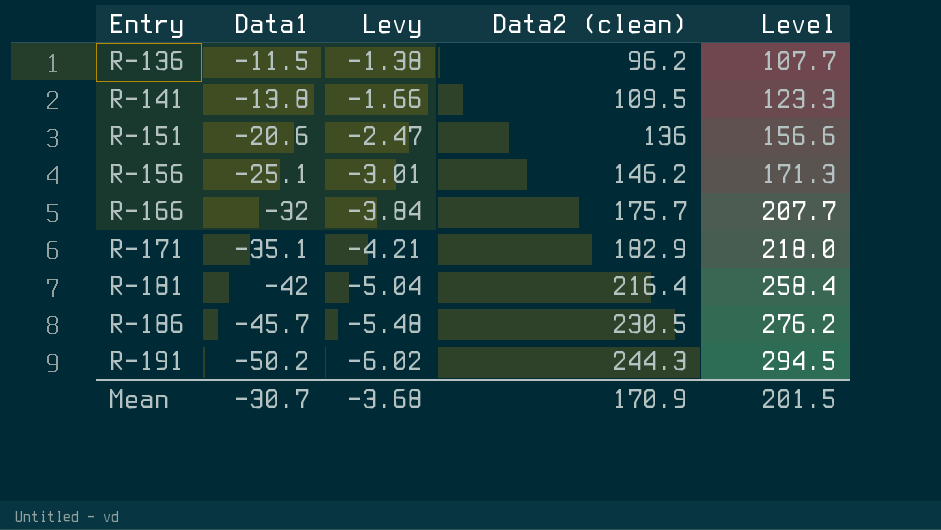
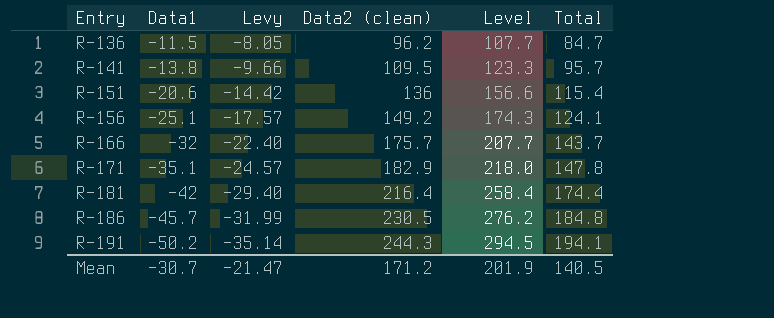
column Levy | formula: [Data1] * 0.12 -> [Data1] * 0.7
column Total | formula: none -> [Data1] + [Data2 (clean)]
R-156 | Data2 (clean): 146.2 -> 149.2
R-156 | Level: 171.3 -> 174.3
Mean | Levy: -3.68 -> -21.47
Mean | Data2 (clean): 170.9 -> 171.2
Mean | Level: 201.5 -> 201.9

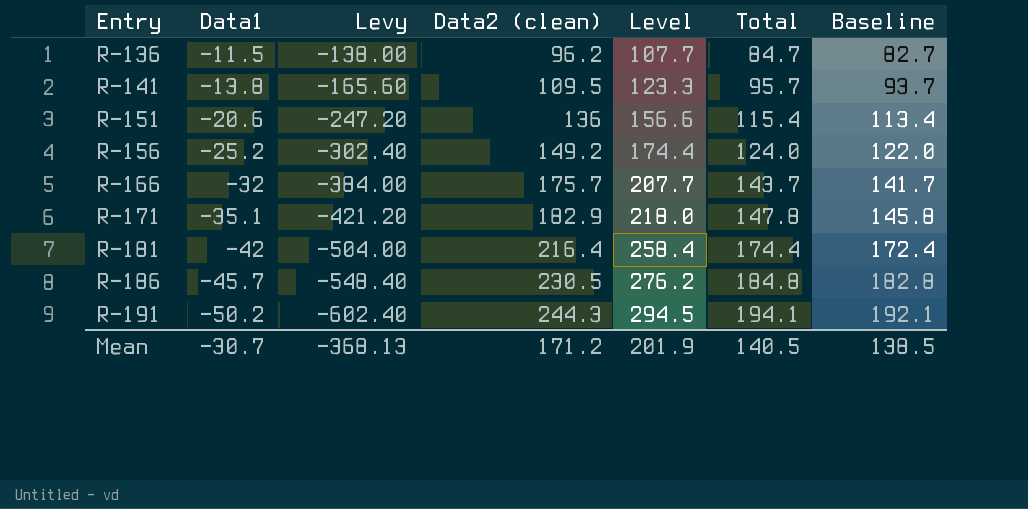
column Levy | formula: [Data1] * 0.7 -> [Data1] * 12
column Baseline | formula: none -> [Total] - 2
R-156 | Data1: -25.1 -> -25.2
R-156 | Level: 174.3 -> 174.4
R-156 | Total: 124.1 -> 124.0
Mean | Levy: -21.47 -> -368.13

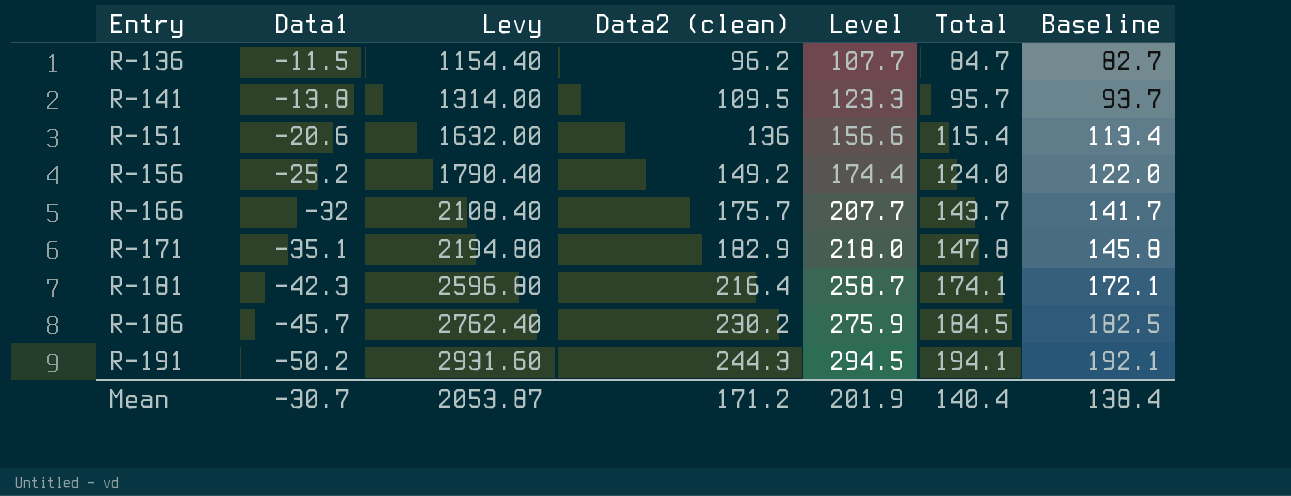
column Levy | formula: [Data1] * 12 -> [Data2 (clean)] * 12
R-181 | Data1: -42 -> -42.3
R-181 | Level: 258.4 -> 258.7
R-181 | Total: 174.4 -> 174.1
R-181 | Baseline: 172.4 -> 172.1
R-186 | Data2 (clean): 230.5 -> 230.2
R-186 | Level: 276.2 -> 275.9
R-186 | Total: 184.8 -> 184.5
R-186 | Baseline: 182.8 -> 182.5
Mean | Levy: -368.13 -> 2053.87
Mean | Total: 140.5 -> 140.4
Mean | Baseline: 138.5 -> 138.4

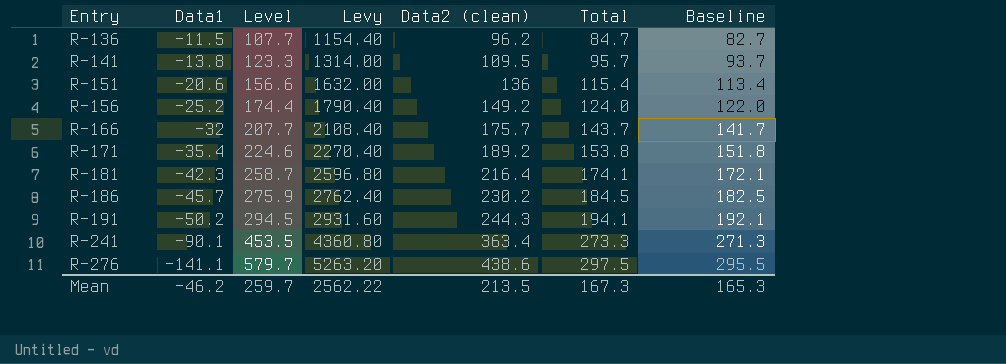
column Level | position: 5 -> 3
R-171 | Data1: -35.1 -> -35.4
R-171 | Level: 218.0 -> 224.6
R-171 | Levy: 2194.80 -> 2270.40
R-171 | Data2 (clean): 182.9 -> 189.2
R-171 | Total: 147.8 -> 153.8
R-171 | Baseline: 145.8 -> 151.8
row R-241: none -> -90.1 | 453.5 | 4360.80 | 363.4 | 273.3 | 271.3
row R-276: none -> -141.1 | 579.7 | 5263.20 | 438.6 | 297.5 | 295.5
Mean | Data1: -30.7 -> -46.2
Mean | Level: 201.9 -> 259.7
Mean | Levy: 2053.87 -> 2562.22
Mean | Data2 (clean): 171.2 -> 213.5
Mean | Total: 140.4 -> 167.3
Mean | Baseline: 138.4 -> 165.3

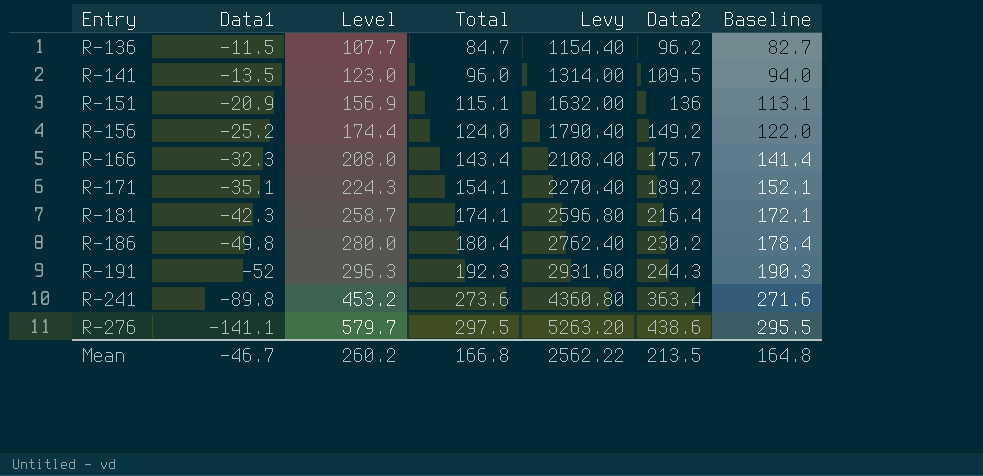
column Total | position: 6 -> 4
column name: Data2 (clean) -> Data2
R-141 | Data1: -13.8 -> -13.5
R-141 | Level: 123.3 -> 123.0
R-141 | Total: 95.7 -> 96.0
R-141 | Baseline: 93.7 -> 94.0
R-151 | Data1: -20.6 -> -20.9
R-151 | Level: 156.6 -> 156.9
R-151 | Total: 115.4 -> 115.1
R-151 | Baseline: 113.4 -> 113.1
R-166 | Data1: -32 -> -32.3
R-166 | Level: 207.7 -> 208.0
R-166 | Total: 143.7 -> 143.4
R-166 | Baseline: 141.7 -> 141.4
R-171 | Data1: -35.4 -> -35.1
R-171 | Level: 224.6 -> 224.3
R-171 | Total: 153.8 -> 154.1
R-171 | Baseline: 151.8 -> 152.1
R-186 | Data1: -45.7 -> -49.8
R-186 | Level: 275.9 -> 280.0
R-186 | Total: 184.5 -> 180.4
R-186 | Baseline: 182.5 -> 178.4
R-191 | Data1: -50.2 -> -52
R-191 | Level: 294.5 -> 296.3
R-191 | Total: 194.1 -> 192.3
R-191 | Baseline: 192.1 -> 190.3
R-241 | Data1: -90.1 -> -89.8
R-241 | Level: 453.5 -> 453.2
R-241 | Total: 273.3 -> 273.6
R-241 | Baseline: 271.3 -> 271.6
Mean | Data1: -46.2 -> -46.7
Mean | Level: 259.7 -> 260.2
Mean | Total: 167.3 -> 166.8
Mean | Baseline: 165.3 -> 164.8

